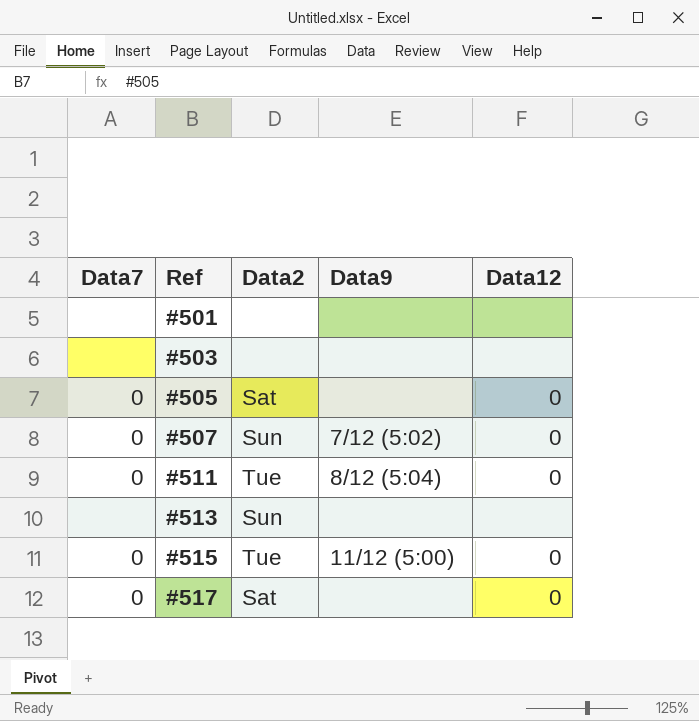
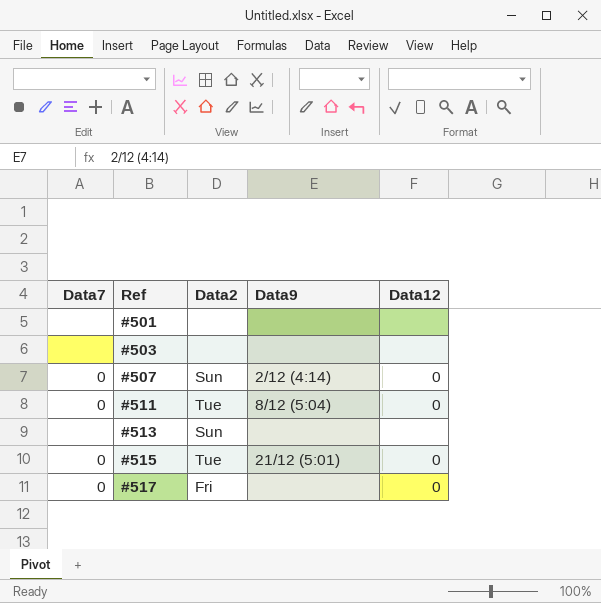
row #505: 0 | Sat | none | 0 -> none
#507 | Data9: 7/12 (5:02) -> 2/12 (4:14)
#515 | Data9: 11/12 (5:00) -> 21/12 (5:01)
#517 | Data2: Sat -> Fri

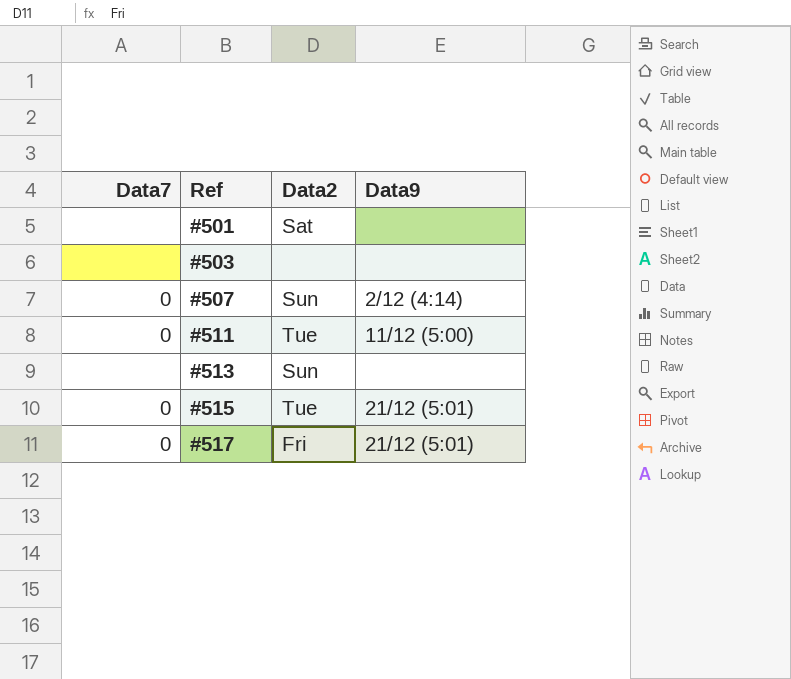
column Data12 | position: 5 -> none
#501 | Data2: none -> Sat
#511 | Data9: 8/12 (5:04) -> 11/12 (5:00)
#517 | Data9: none -> 21/12 (5:01)

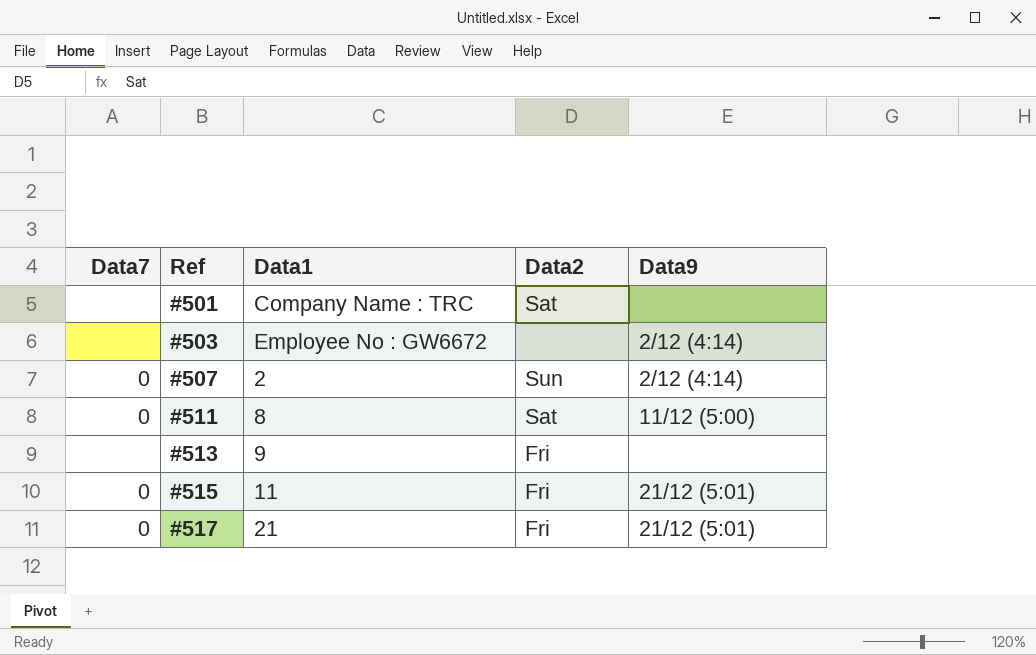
column Data1 | position: none -> 3
#503 | Data9: none -> 2/12 (4:14)
#511 | Data2: Tue -> Sat
#513 | Data2: Sun -> Fri
#515 | Data2: Tue -> Fri

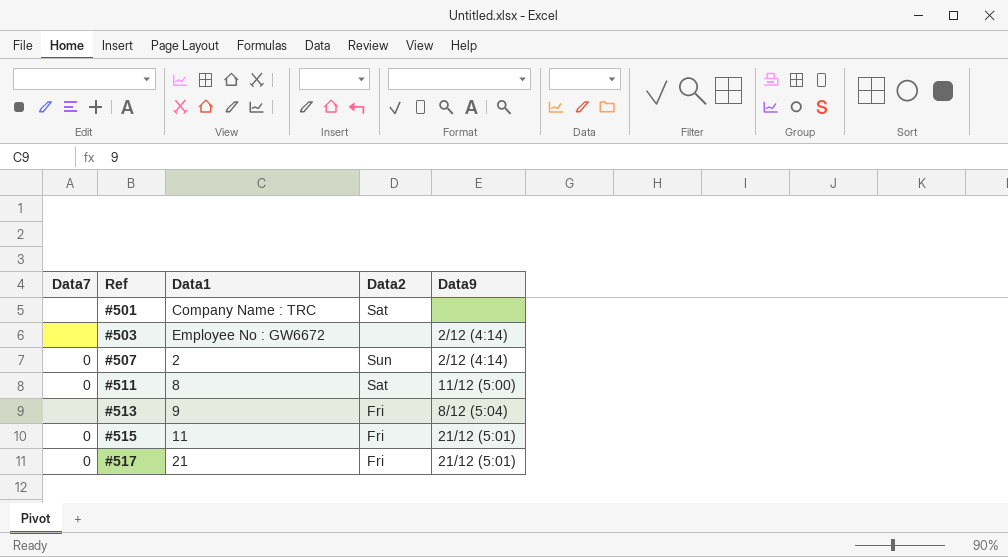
#513 | Data9: none -> 8/12 (5:04)

